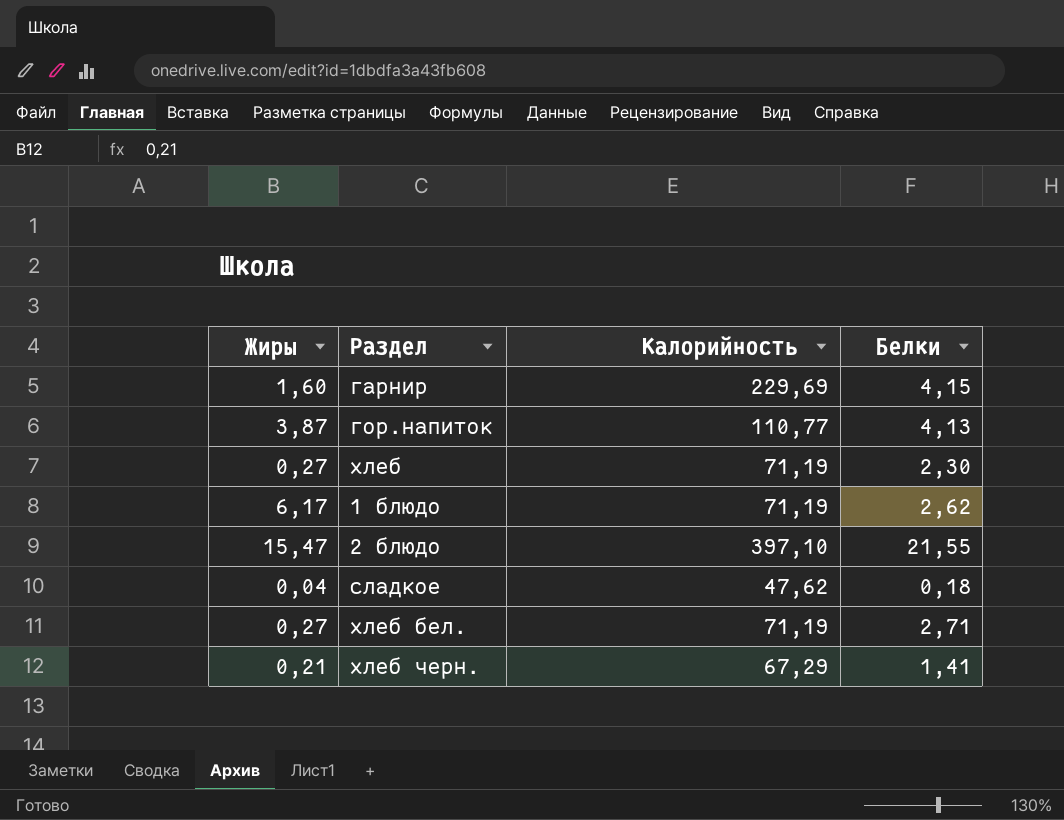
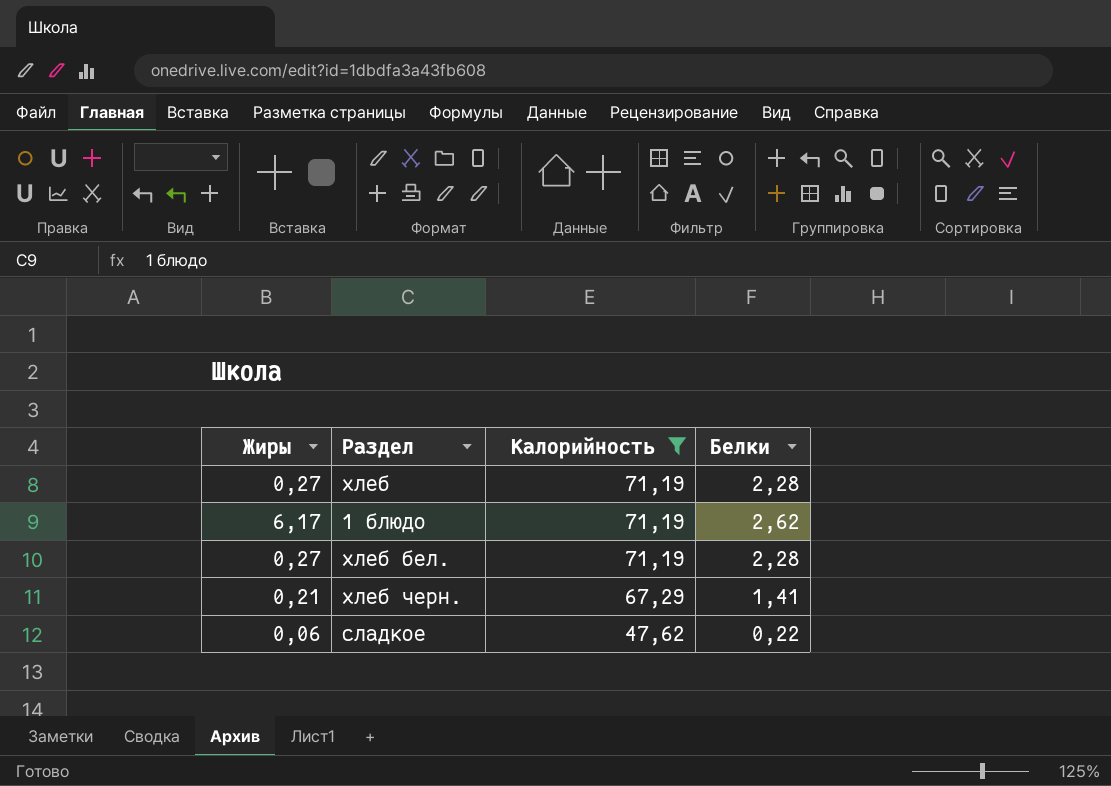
filter: none -> Калорийность <= 71,19
row order: none -> Калорийность descending
хлеб | Белки: 2,30 -> 2,28
хлеб бел. | Белки: 2,71 -> 2,28
сладкое | Жиры: 0,04 -> 0,06
сладкое | Белки: 0,18 -> 0,22

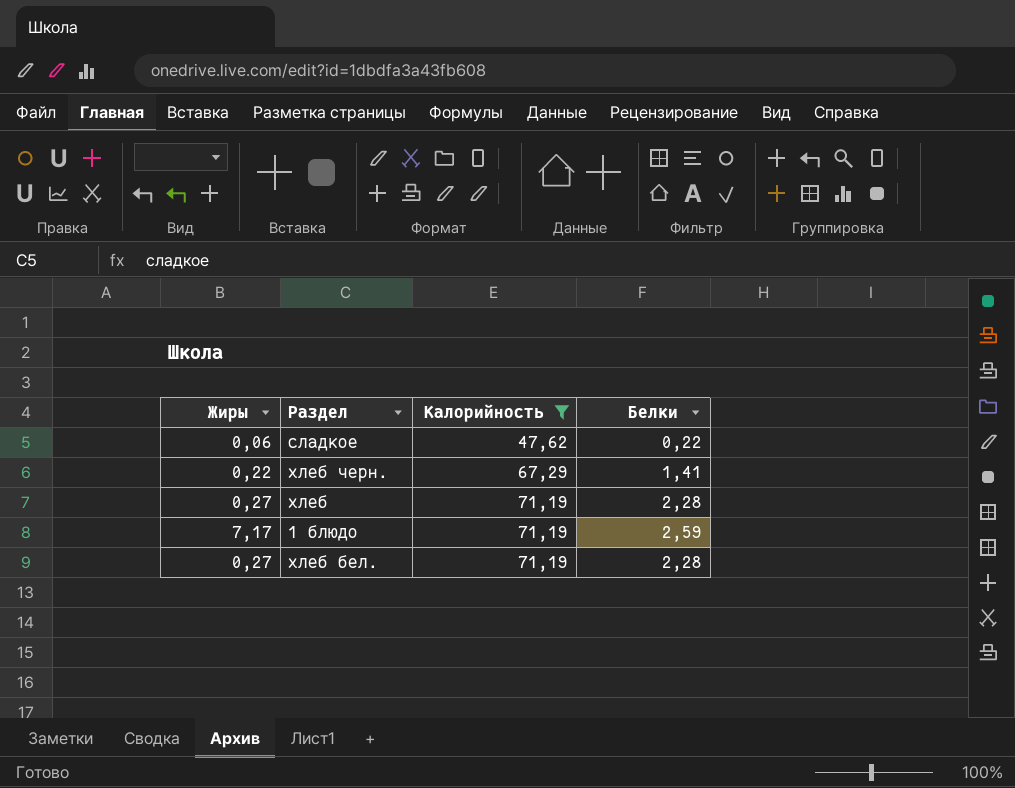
row order: Калорийность descending -> Калорийность ascending
хлеб черн. | Жиры: 0,21 -> 0,22
1 блюдо | Жиры: 6,17 -> 7,17
1 блюдо | Белки: 2,62 -> 2,59

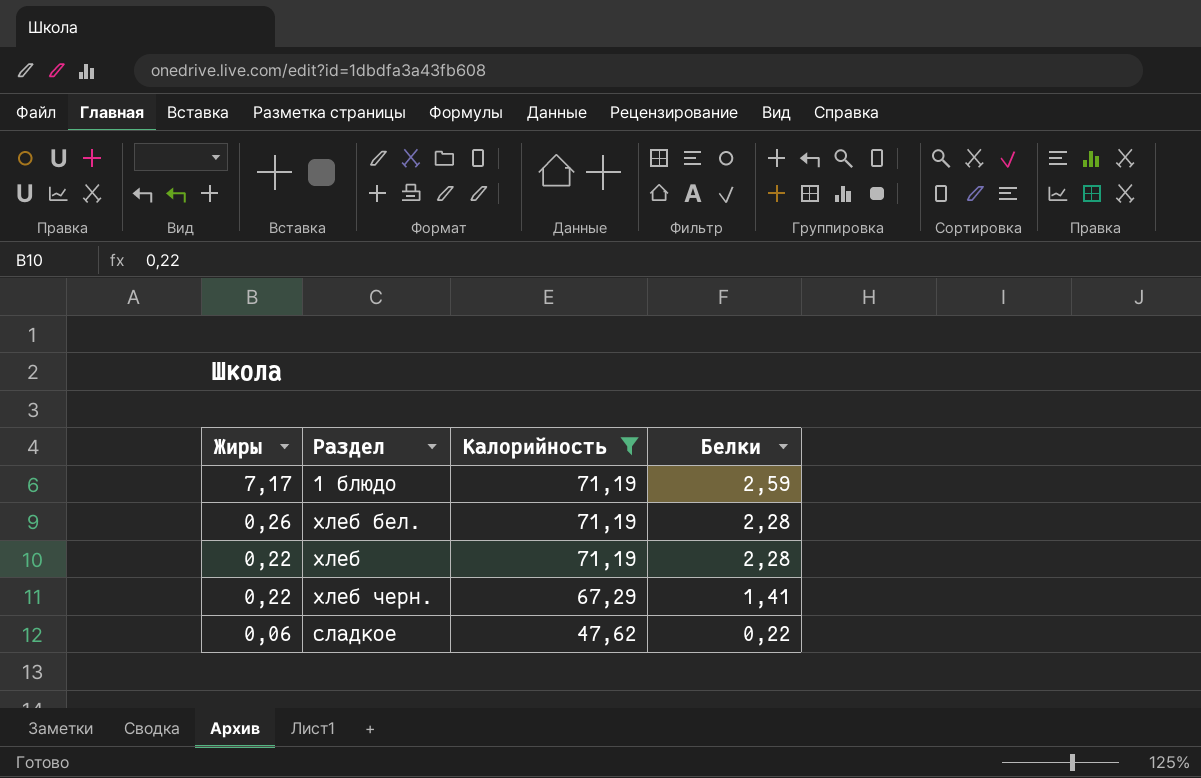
row order: Калорийность ascending -> Жиры descending
хлеб бел. | Жиры: 0,27 -> 0,26
хлеб | Жиры: 0,27 -> 0,22

